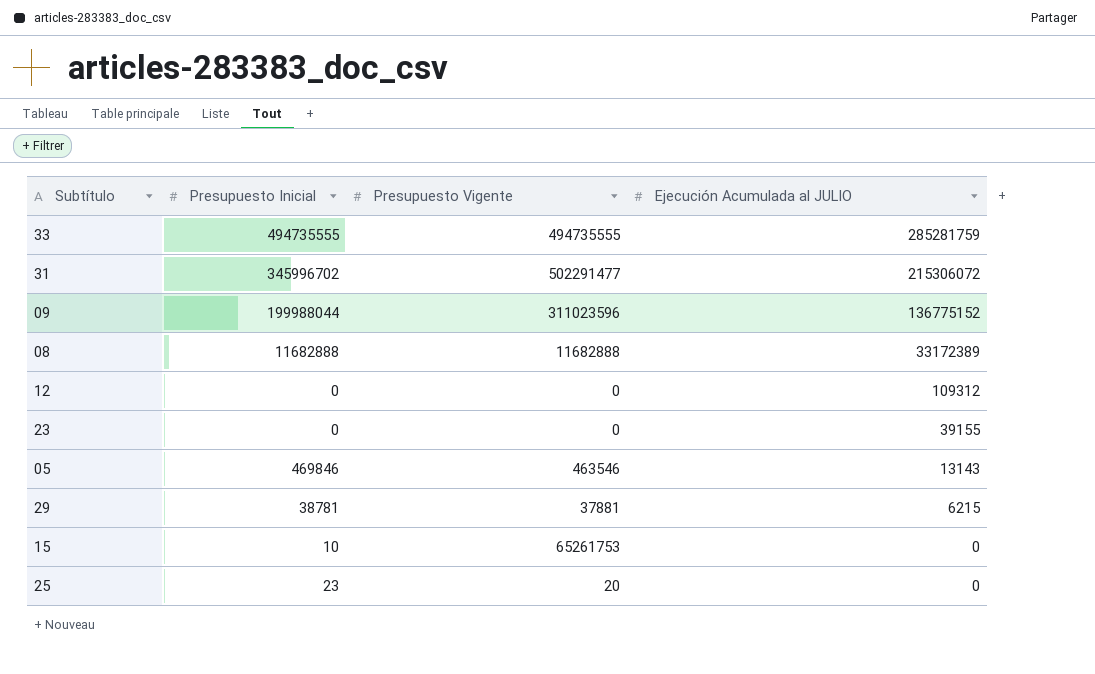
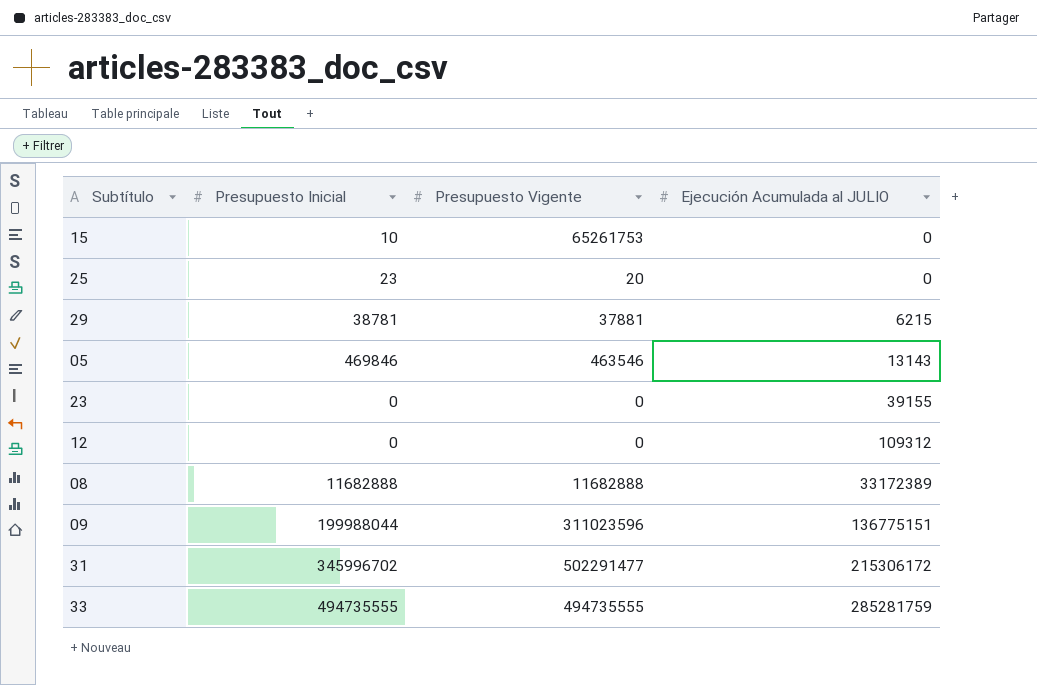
row order: Ejecución Acumulada al JULIO descending -> Ejecución Acumulada al JULIO ascending
09 | Ejecución Acumulada al JULIO: 136775152 -> 136775151
31 | Ejecución Acumulada al JULIO: 215306072 -> 215306172

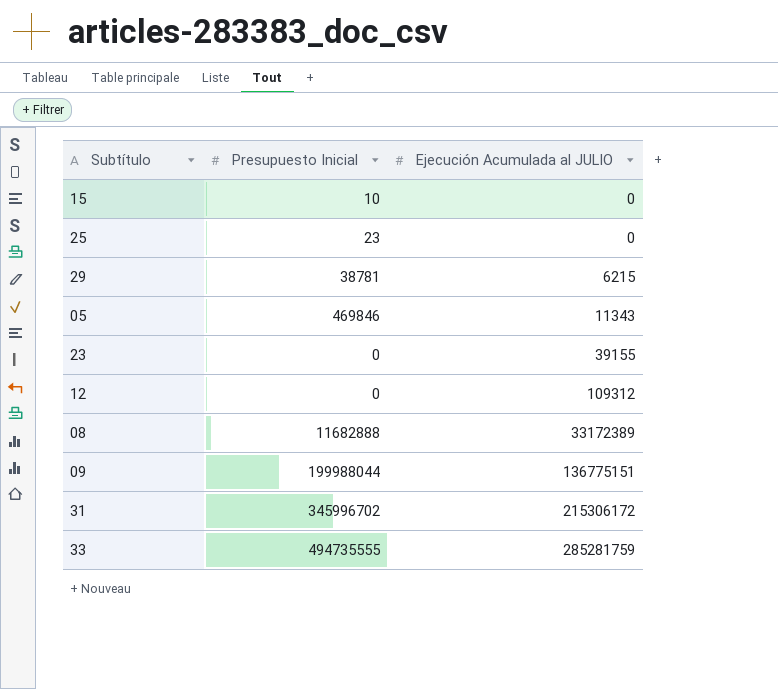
column Presupuesto Vigente | position: 3 -> none
05 | Ejecución Acumulada al JULIO: 13143 -> 11343

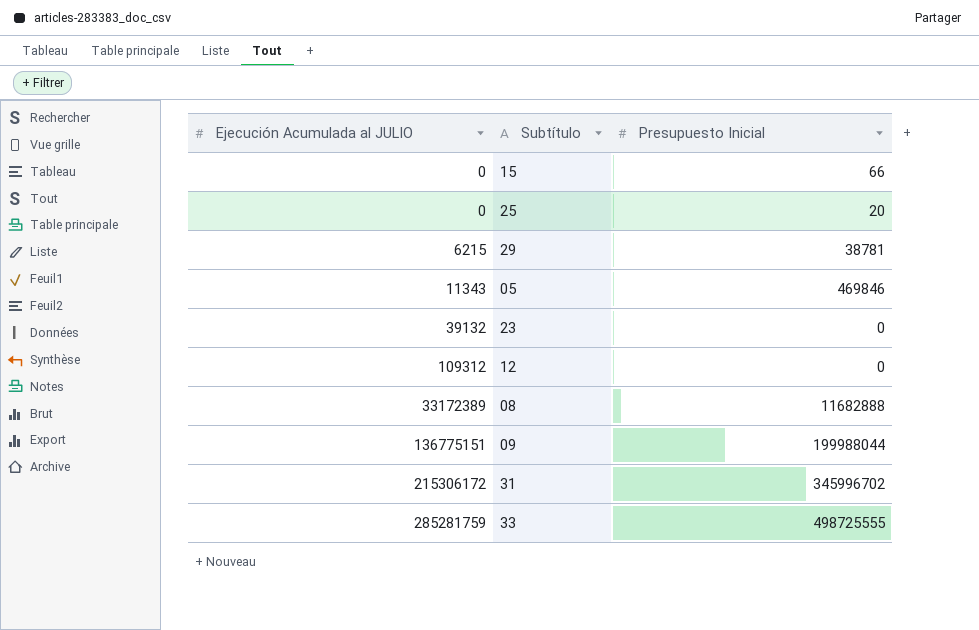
column Ejecución Acumulada al JULIO | position: 3 -> 1
15 | Presupuesto Inicial: 10 -> 66
25 | Presupuesto Inicial: 23 -> 20
23 | Ejecución Acumulada al JULIO: 39155 -> 39132
33 | Presupuesto Inicial: 494735555 -> 498725555

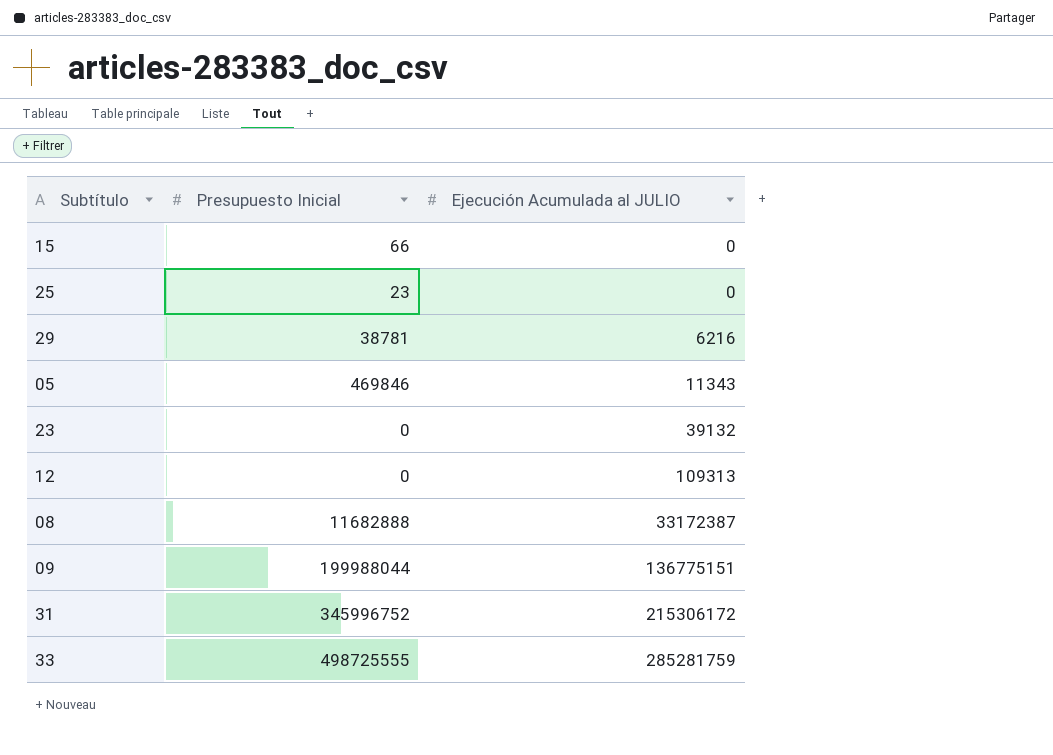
column Ejecución Acumulada al JULIO | position: 1 -> 3
25 | Presupuesto Inicial: 20 -> 23
29 | Ejecución Acumulada al JULIO: 6215 -> 6216
12 | Ejecución Acumulada al JULIO: 109312 -> 109313
08 | Ejecución Acumulada al JULIO: 33172389 -> 33172387
31 | Presupuesto Inicial: 345996702 -> 345996752

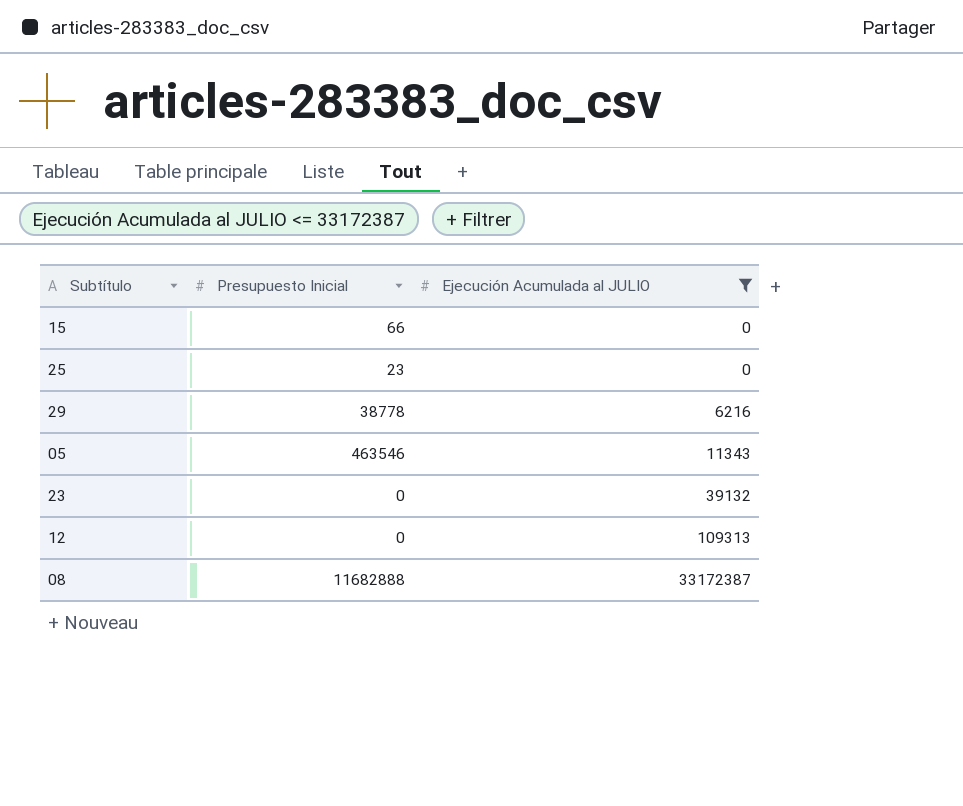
filter: none -> Ejecución Acumulada al JULIO <= 33172387
29 | Presupuesto Inicial: 38781 -> 38778
05 | Presupuesto Inicial: 469846 -> 463546

